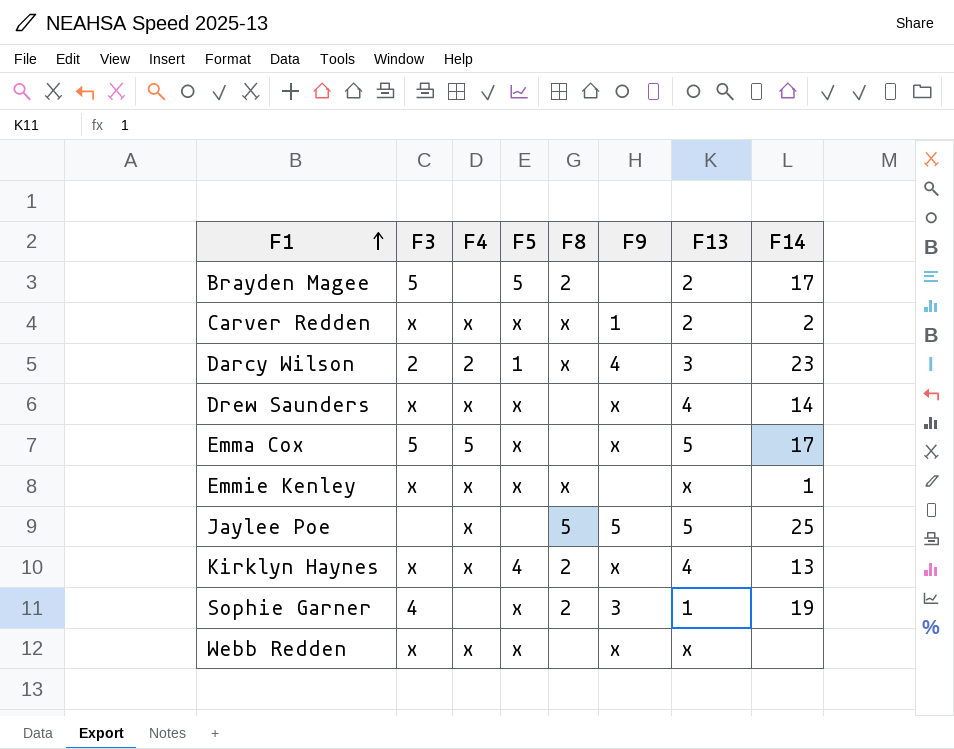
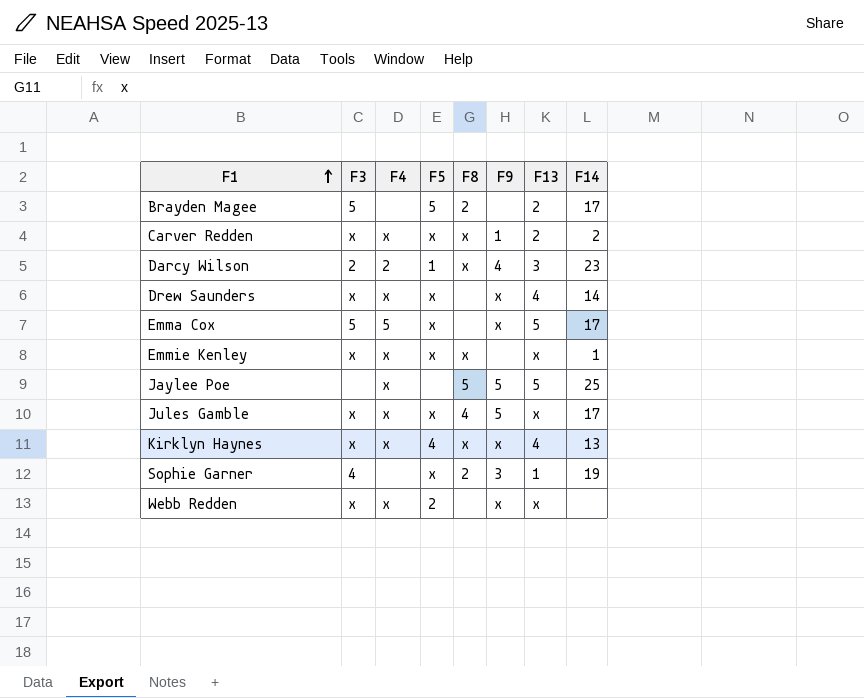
row Jules Gamble: none -> x | x | x | 4 | 5 | x | 17
Kirklyn Haynes | F8: 2 -> x
Webb Redden | F5: x -> 2

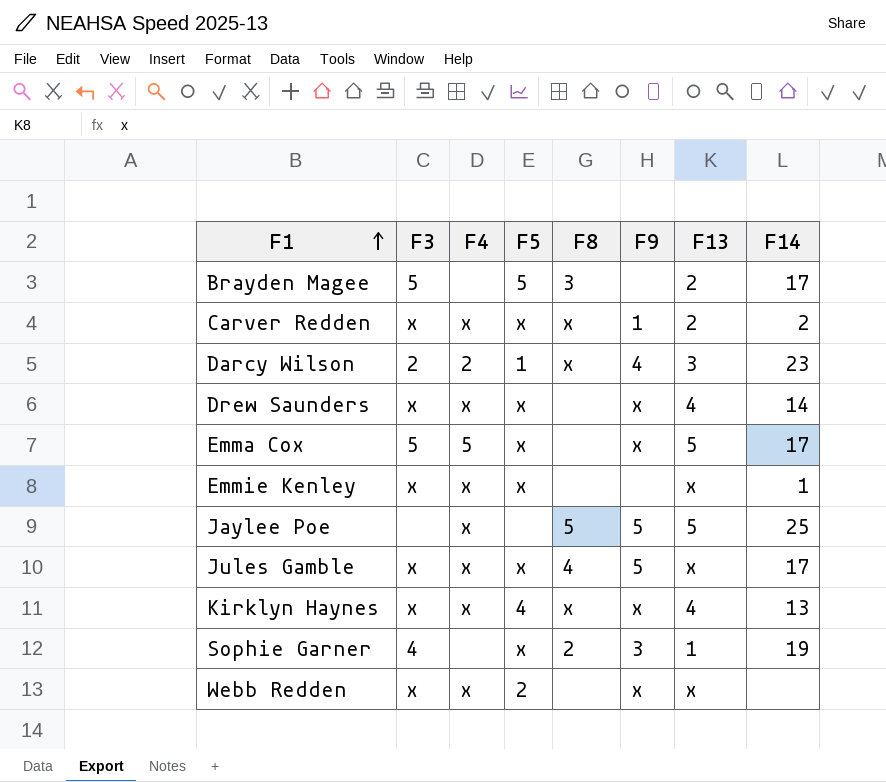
Brayden Magee | F8: 2 -> 3
Emmie Kenley | F8: x -> none

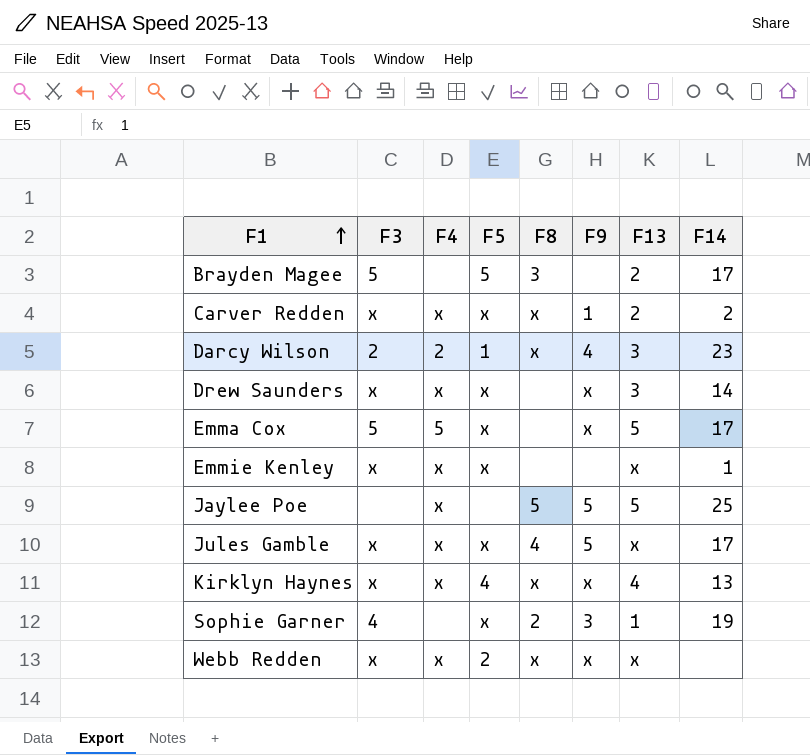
Drew Saunders | F13: 4 -> 3
Webb Redden | F8: none -> x

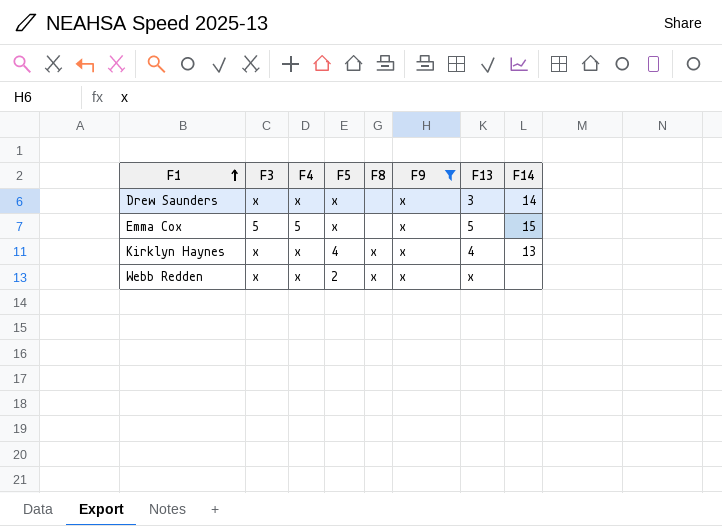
filter: none -> F9 = x
Emma Cox | F14: 17 -> 15

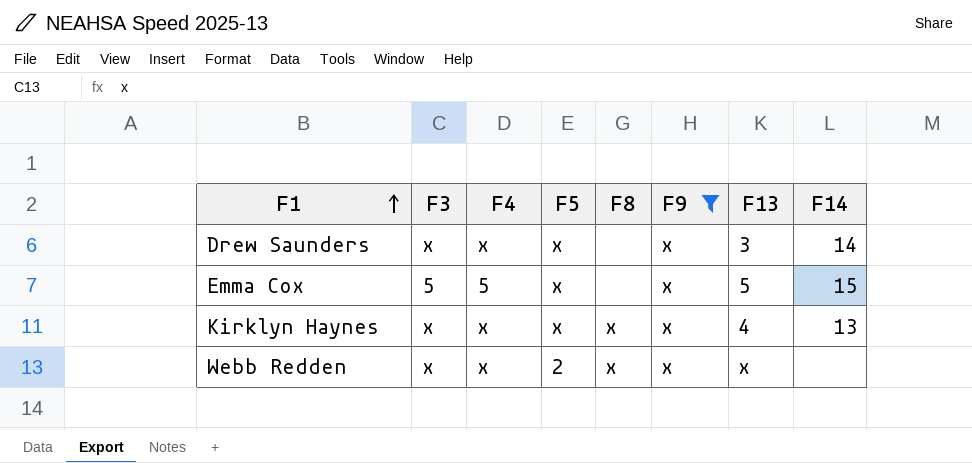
Kirklyn Haynes | F5: 4 -> x

